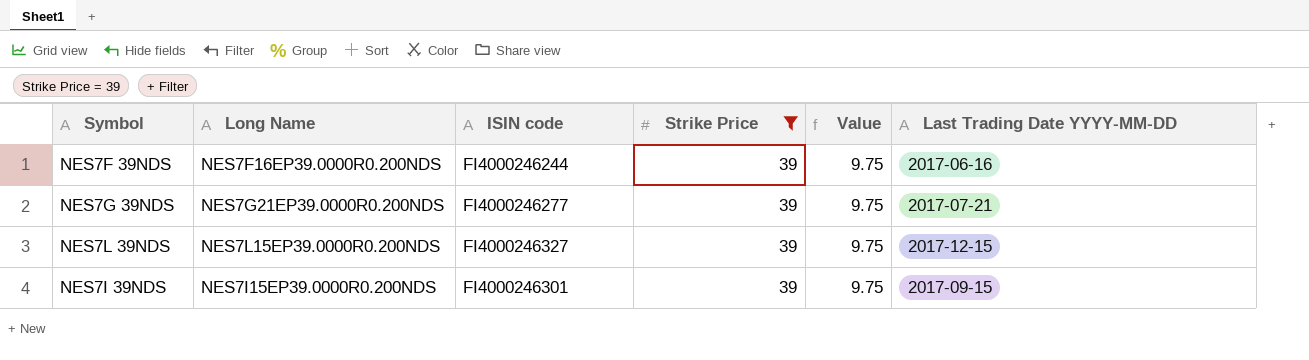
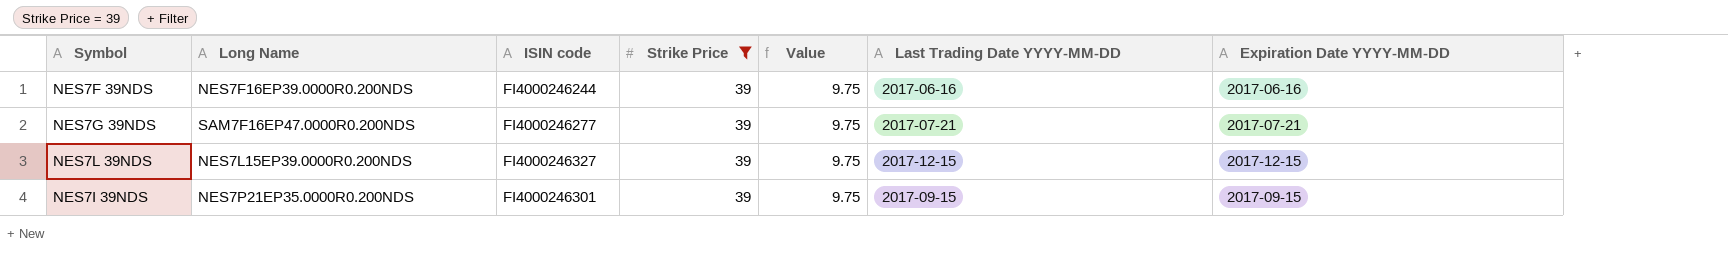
column Expiration Date YYYY-MM-DD | position: none -> 7
NES7G 39NDS | Long Name: NES7G21EP39.0000R0.200NDS -> SAM7F16EP47.0000R0.200NDS
NES7I 39NDS | Long Name: NES7I15EP39.0000R0.200NDS -> NES7P21EP35.0000R0.200NDS

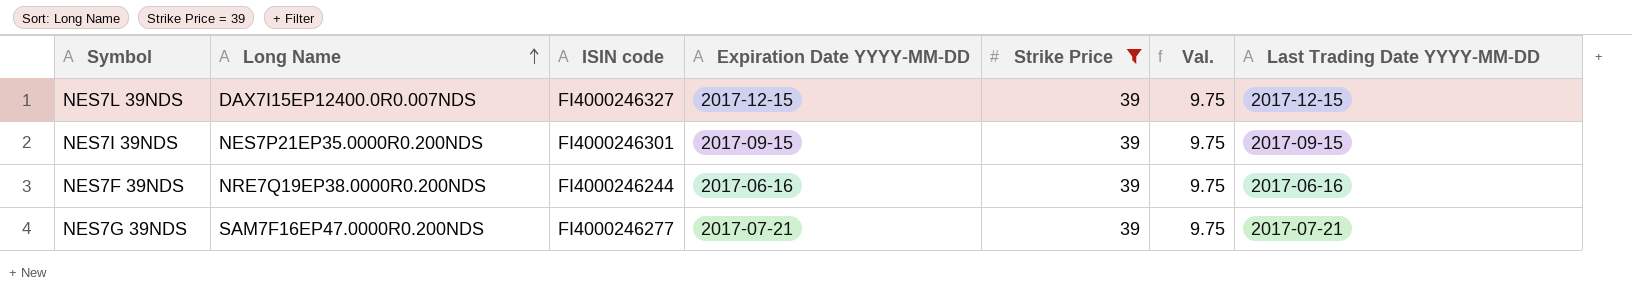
row order: none -> Long Name ascending
column Expiration Date YYYY-MM-DD | position: 7 -> 4
column name: Value -> Val.
NES7L 39NDS | Long Name: NES7L15EP39.0000R0.200NDS -> DAX7I15EP12400.0R0.007NDS
NES7F 39NDS | Long Name: NES7F16EP39.0000R0.200NDS -> NRE7Q19EP38.0000R0.200NDS

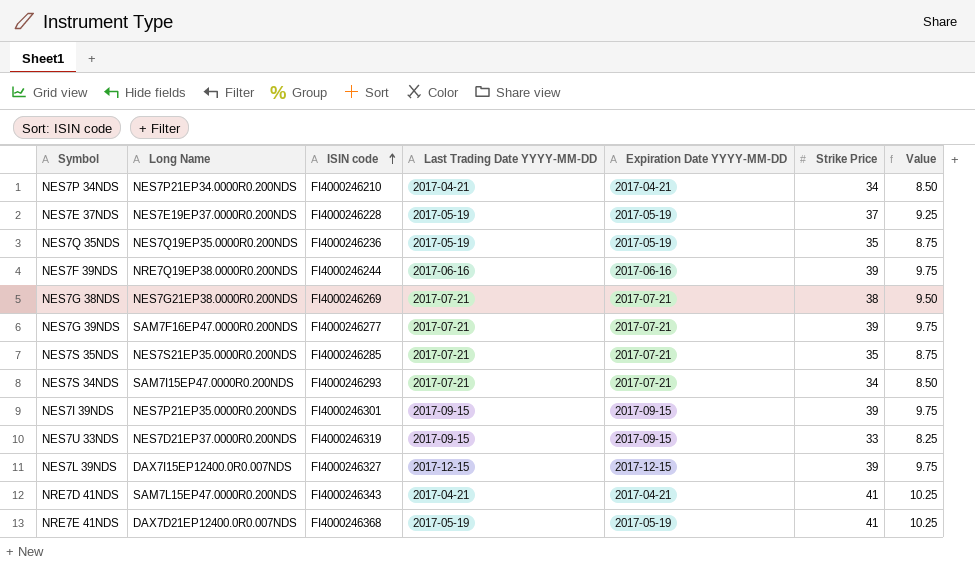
filter: Strike Price = 39 -> none
row order: Long Name ascending -> ISIN code ascending
column Last Trading Date YYYY-MM-DD | position: 7 -> 4
column name: Val. -> Value

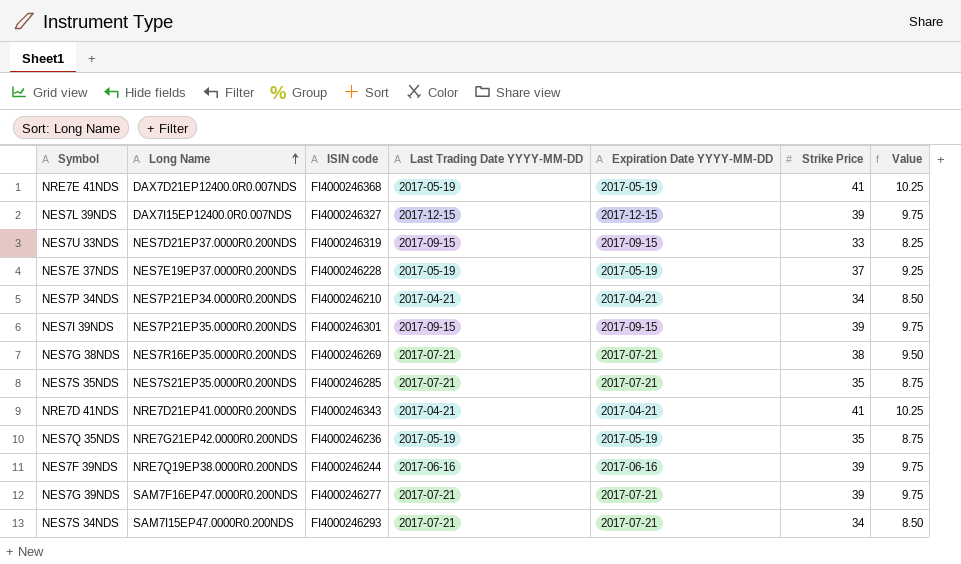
row order: ISIN code ascending -> Long Name ascending
NES7G 38NDS | Long Name: NES7G21EP38.0000R0.200NDS -> NES7R16EP35.0000R0.200NDS
NRE7D 41NDS | Long Name: SAM7L15EP47.0000R0.200NDS -> NRE7D21EP41.0000R0.200NDS
NES7Q 35NDS | Long Name: NES7Q19EP35.0000R0.200NDS -> NRE7G21EP42.0000R0.200NDS

